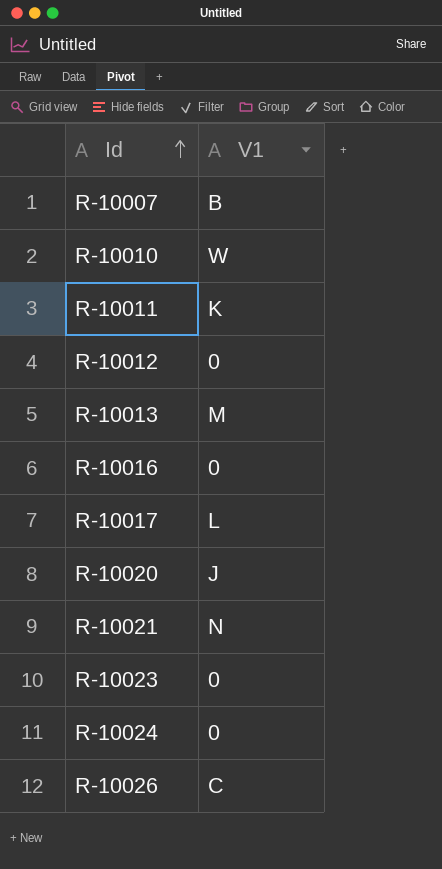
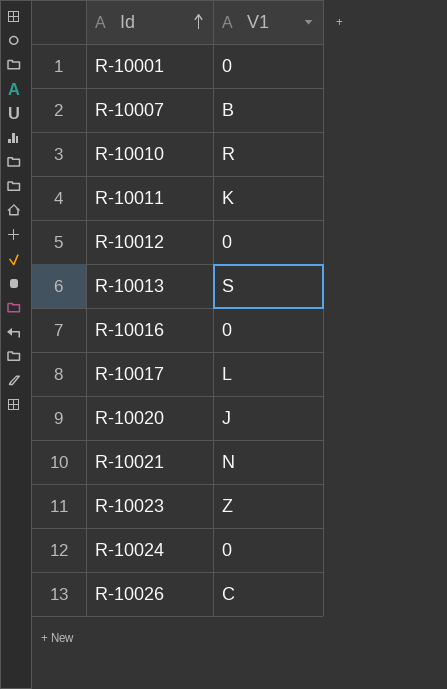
row R-10001: none -> 0
R-10010 | V1: W -> R
R-10013 | V1: M -> S
R-10023 | V1: 0 -> Z

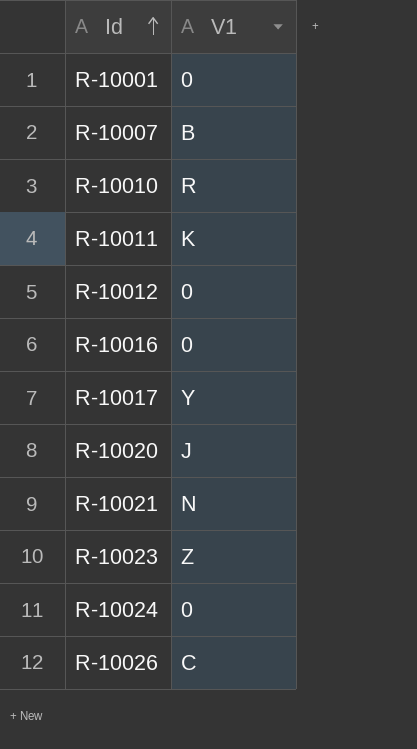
row R-10013: S -> none
R-10017 | V1: L -> Y

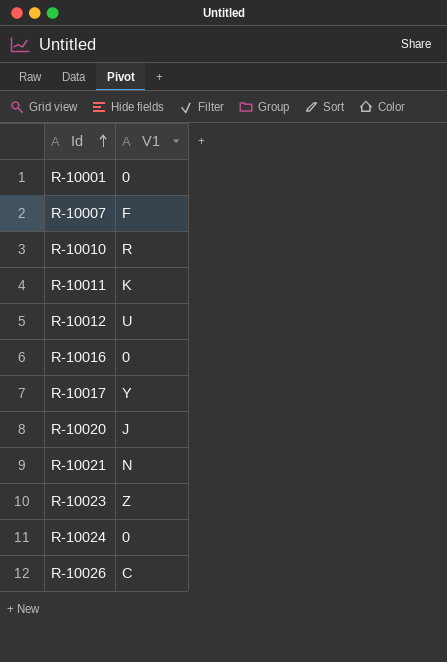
R-10007 | V1: B -> F
R-10012 | V1: 0 -> U

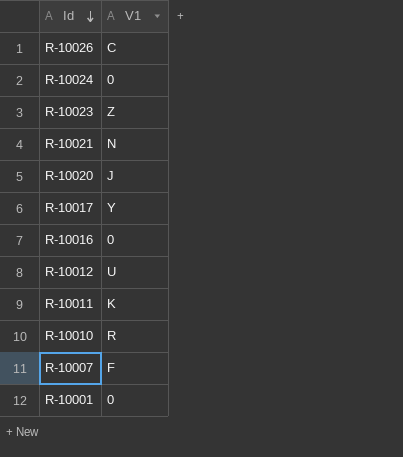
row order: Id ascending -> Id descending

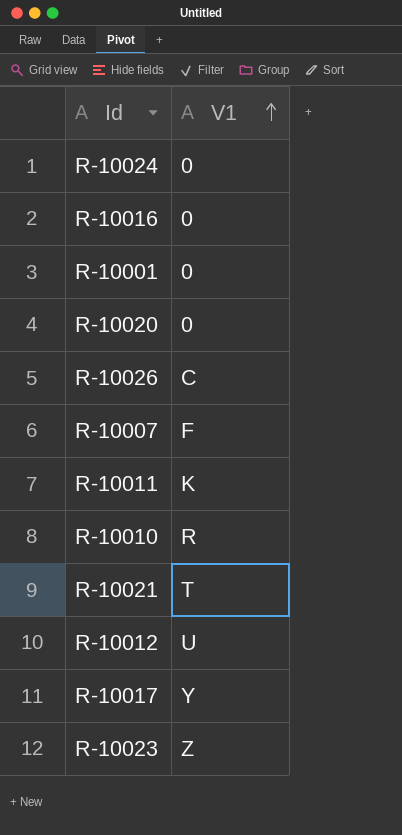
row order: Id descending -> V1 ascending
R-10020 | V1: J -> 0
R-10021 | V1: N -> T

